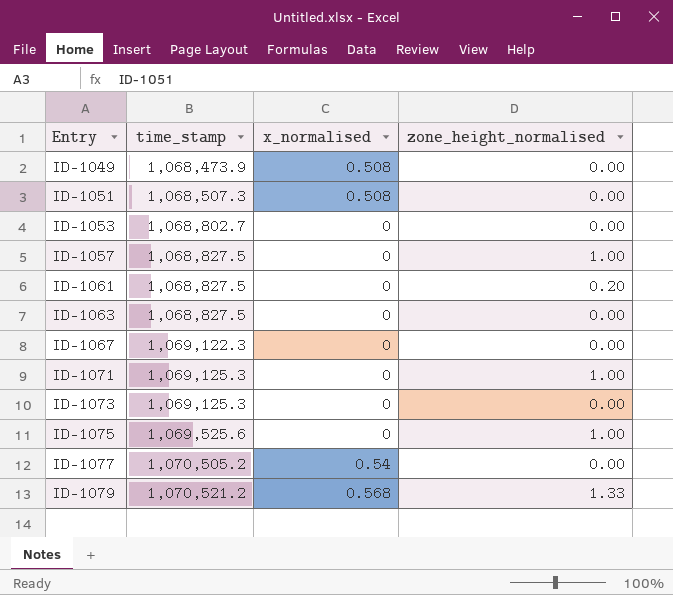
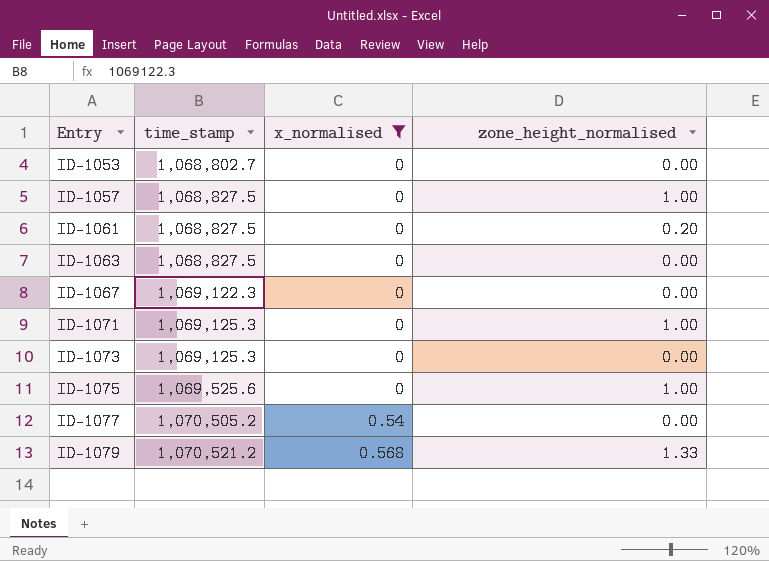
filter: none -> x_normalised != 0.508

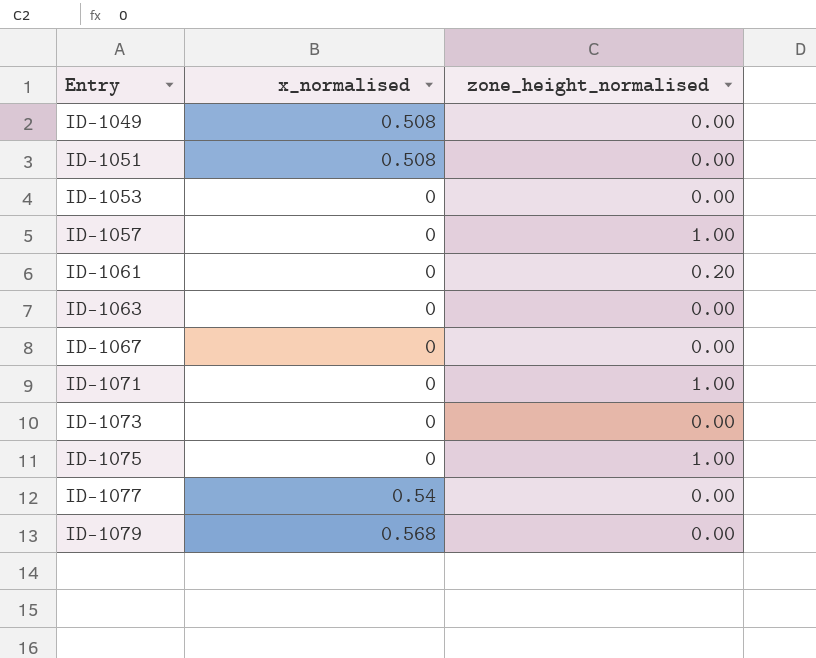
filter: x_normalised != 0.508 -> none
column time_stamp | position: 2 -> none
ID-1079 | zone_height_normalised: 1.33 -> 0.00

